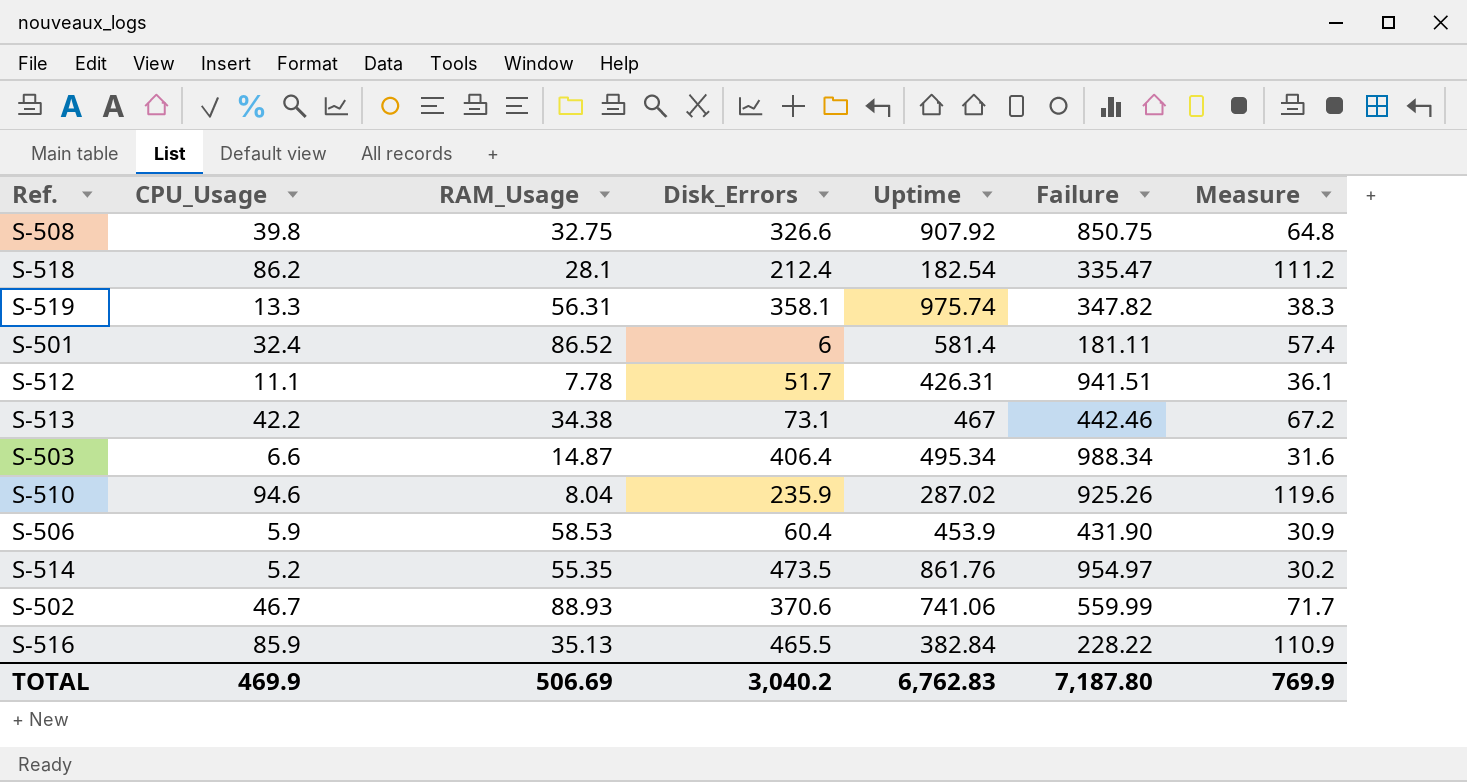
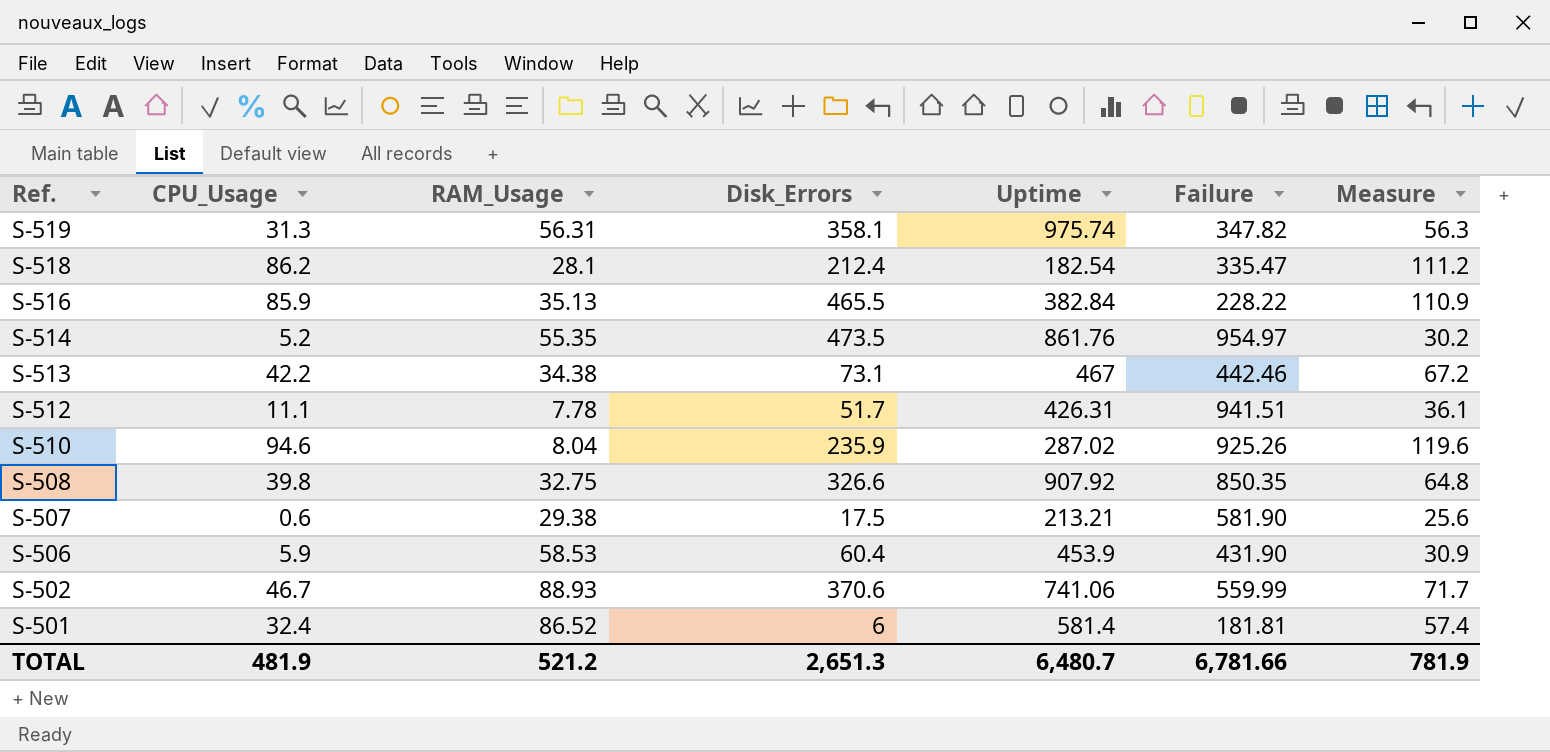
row order: none -> Ref. descending
row S-503: 6.6 | 14.87 | 406.4 | 495.34 | 988.34 | 31.6 -> none
S-519 | CPU_Usage: 13.3 -> 31.3
S-519 | Measure: 38.3 -> 56.3
S-508 | Failure: 850.75 -> 850.35
row S-507: none -> 0.6 | 29.38 | 17.5 | 213.21 | 581.90 | 25.6
S-501 | Failure: 181.11 -> 181.81
TOTAL | CPU_Usage: 469.9 -> 481.9
TOTAL | RAM_Usage: 506.69 -> 521.2
TOTAL | Disk_Errors: 3,040.2 -> 2,651.3
TOTAL | Uptime: 6,762.83 -> 6,480.7
TOTAL | Failure: 7,187.80 -> 6,781.66
TOTAL | Measure: 769.9 -> 781.9

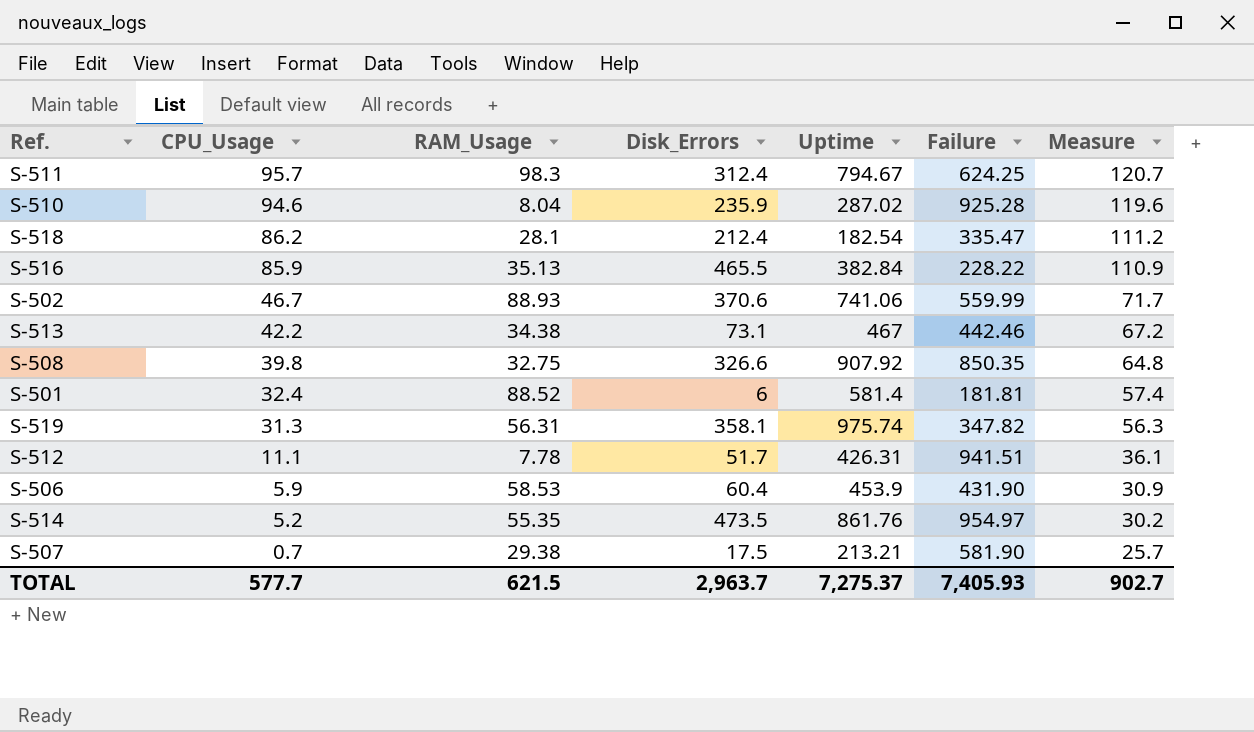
row order: Ref. descending -> CPU_Usage descending
row S-511: none -> 95.7 | 98.3 | 312.4 | 794.67 | 624.25 | 120.7
S-510 | Failure: 925.26 -> 925.28
S-501 | RAM_Usage: 86.52 -> 88.52
S-507 | CPU_Usage: 0.6 -> 0.7
S-507 | Measure: 25.6 -> 25.7
TOTAL | CPU_Usage: 481.9 -> 577.7
TOTAL | RAM_Usage: 521.2 -> 621.5
TOTAL | Disk_Errors: 2,651.3 -> 2,963.7
TOTAL | Uptime: 6,480.7 -> 7,275.37
TOTAL | Failure: 6,781.66 -> 7,405.93
TOTAL | Measure: 781.9 -> 902.7

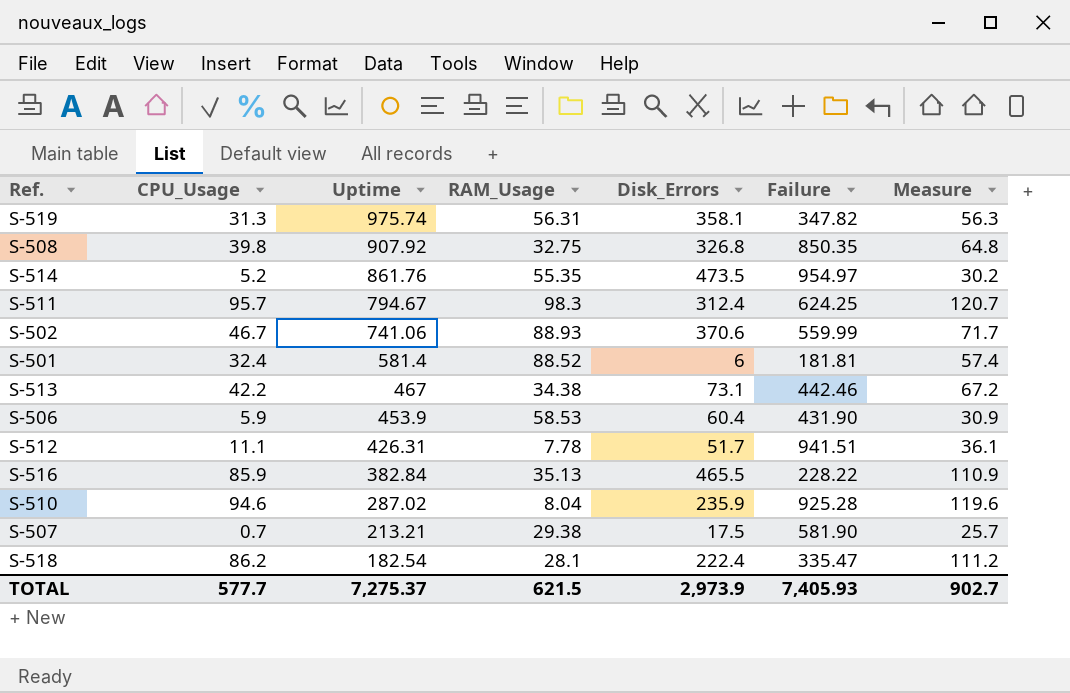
row order: CPU_Usage descending -> Uptime descending
column Uptime | position: 5 -> 3
S-508 | Disk_Errors: 326.6 -> 326.8
S-518 | Disk_Errors: 212.4 -> 222.4
TOTAL | Disk_Errors: 2,963.7 -> 2,973.9

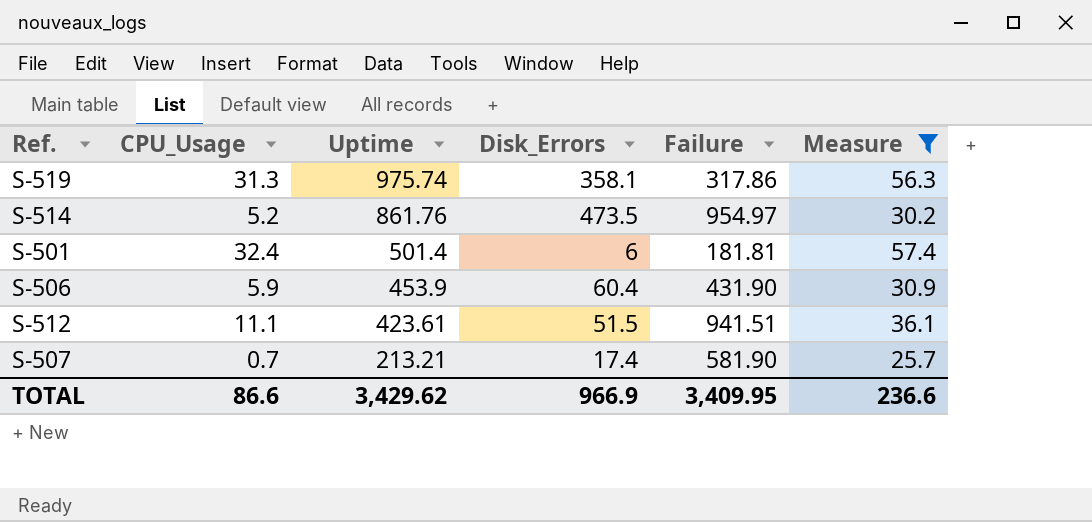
filter: none -> Measure <= 57.4
column RAM_Usage | position: 4 -> none
S-519 | Failure: 347.82 -> 317.86
S-501 | Uptime: 581.4 -> 501.4
S-512 | Uptime: 426.31 -> 423.61
S-512 | Disk_Errors: 51.7 -> 51.5
S-507 | Disk_Errors: 17.5 -> 17.4
TOTAL | CPU_Usage: 577.7 -> 86.6
TOTAL | Uptime: 7,275.37 -> 3,429.62
TOTAL | Disk_Errors: 2,973.9 -> 966.9
TOTAL | Failure: 7,405.93 -> 3,409.95
TOTAL | Measure: 902.7 -> 236.6

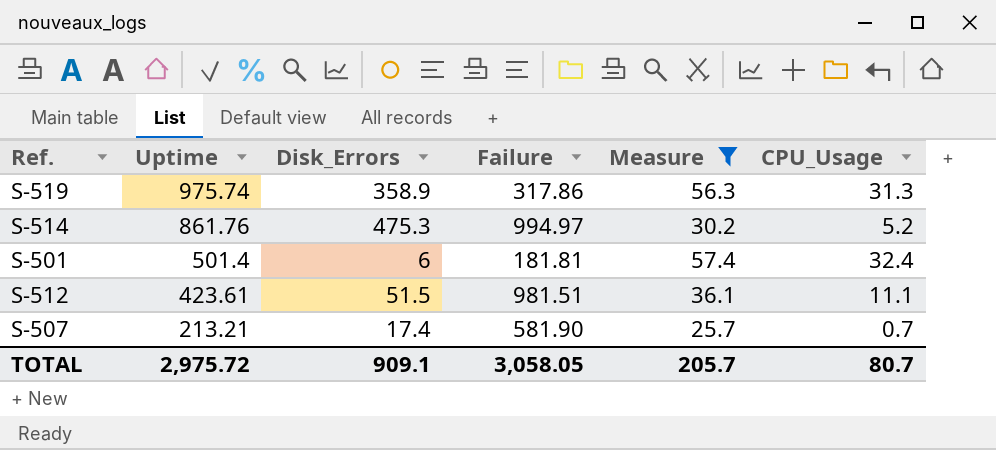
column CPU_Usage | position: 2 -> 6
row S-506: 5.9 | 453.9 | 60.4 | 431.90 | 30.9 -> none
S-519 | Disk_Errors: 358.1 -> 358.9
S-514 | Disk_Errors: 473.5 -> 475.3
S-514 | Failure: 954.97 -> 994.97
S-512 | Failure: 941.51 -> 981.51
TOTAL | Uptime: 3,429.62 -> 2,975.72
TOTAL | Disk_Errors: 966.9 -> 909.1
TOTAL | Failure: 3,409.95 -> 3,058.05
TOTAL | Measure: 236.6 -> 205.7
TOTAL | CPU_Usage: 86.6 -> 80.7

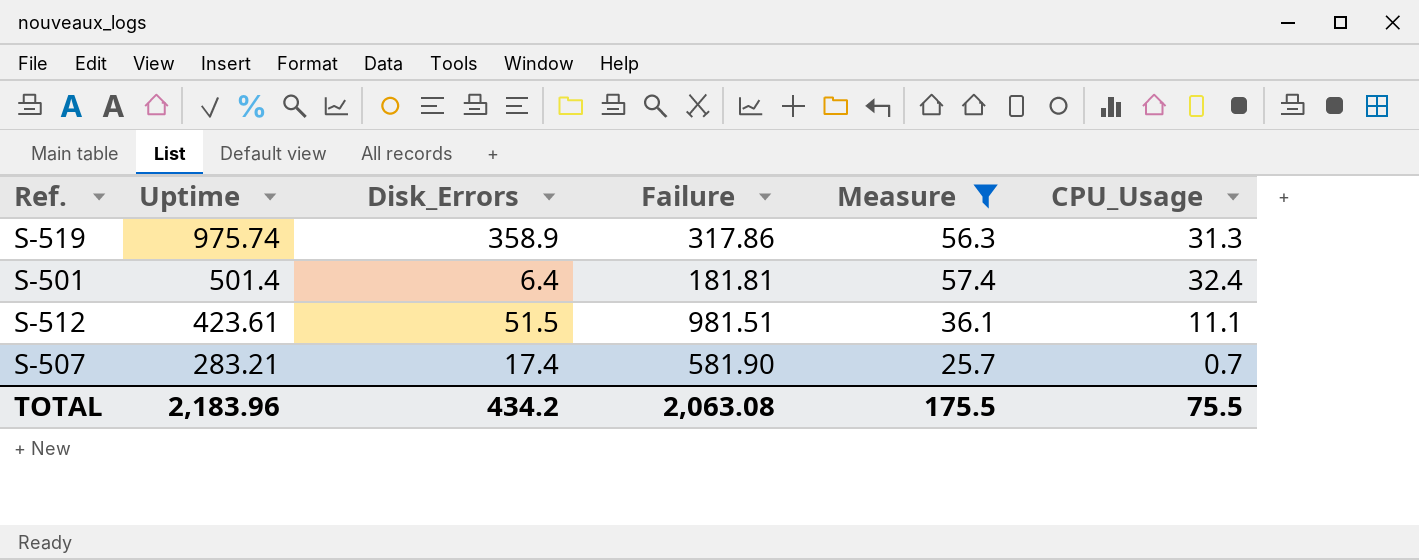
row S-514: 861.76 | 475.3 | 994.97 | 30.2 | 5.2 -> none
S-501 | Disk_Errors: 6 -> 6.4
S-507 | Uptime: 213.21 -> 283.21
TOTAL | Uptime: 2,975.72 -> 2,183.96
TOTAL | Disk_Errors: 909.1 -> 434.2
TOTAL | Failure: 3,058.05 -> 2,063.08
TOTAL | Measure: 205.7 -> 175.5
TOTAL | CPU_Usage: 80.7 -> 75.5

